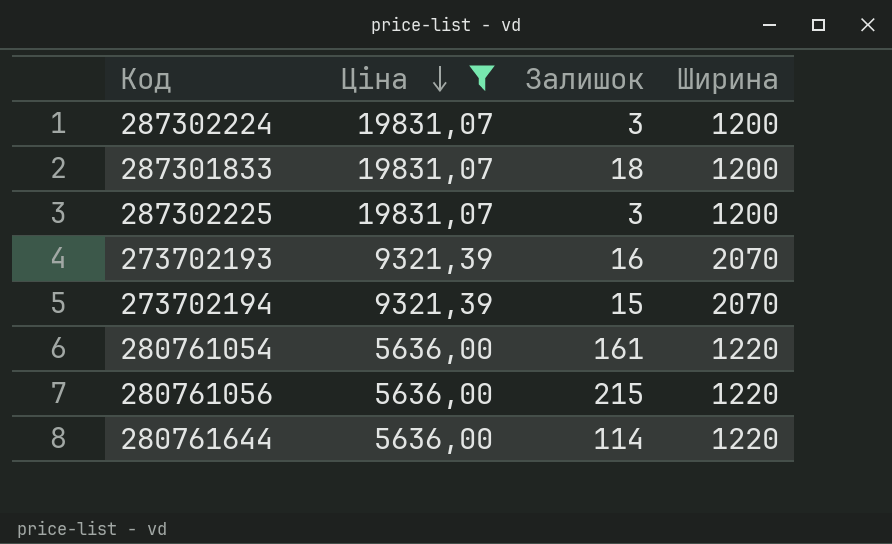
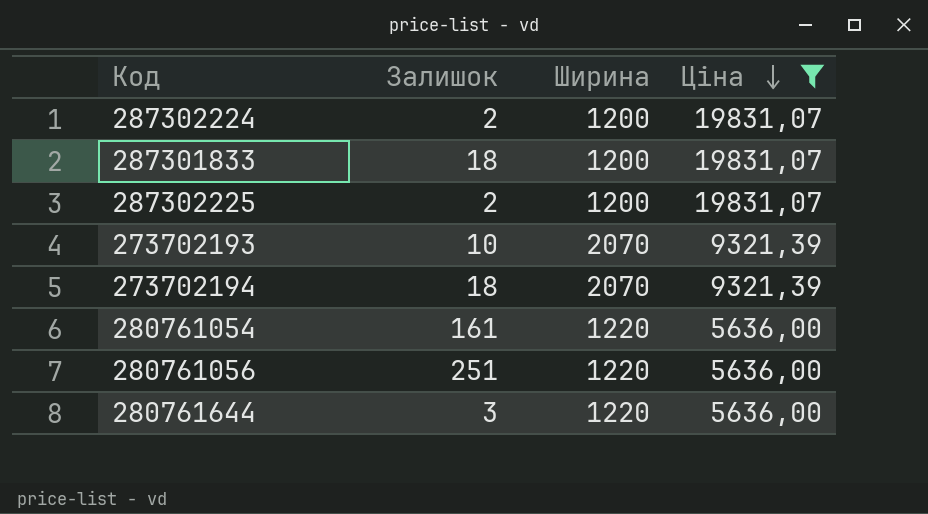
column Ціна | position: 2 -> 4
287302224 | Залишок: 3 -> 2
287302225 | Залишок: 3 -> 2
273702193 | Залишок: 16 -> 10
273702194 | Залишок: 15 -> 18
280761056 | Залишок: 215 -> 251
280761644 | Залишок: 114 -> 3

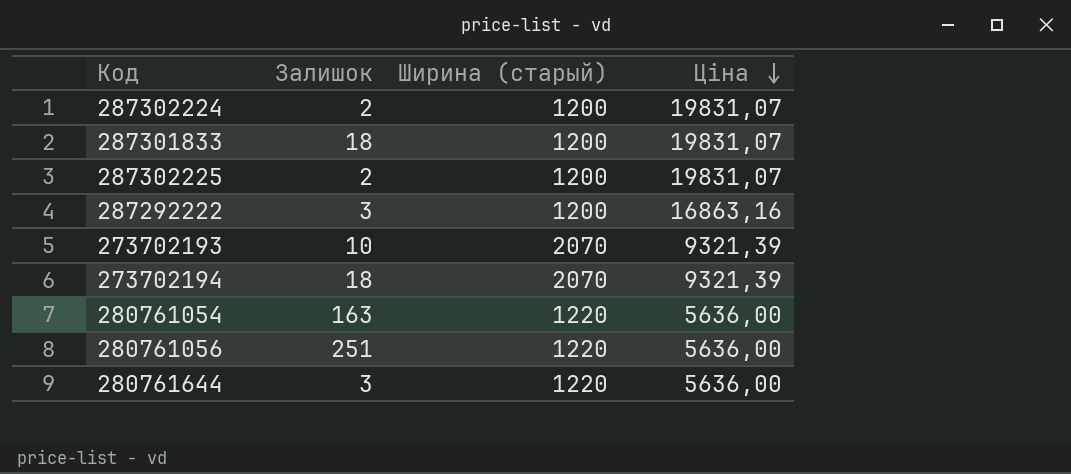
filter: Ціна != 16863,16 -> none
column name: Ширина -> Ширина (старый)
280761054 | Залишок: 161 -> 163

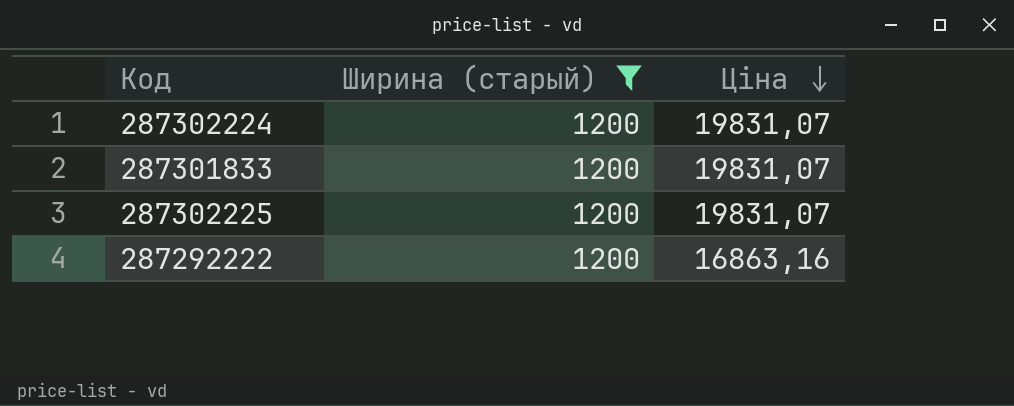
filter: none -> Ширина (старый) = 1200
column Залишок | position: 2 -> none

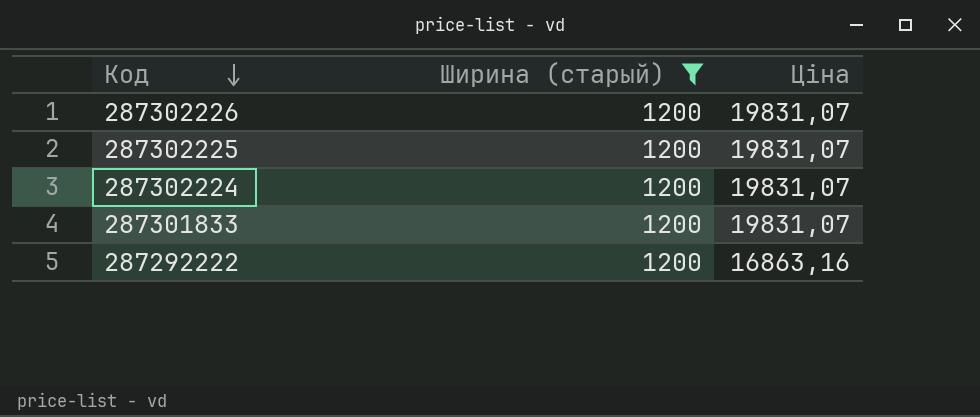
row order: Ціна descending -> Код descending
row 287302226: none -> 1200 | 19831,07

